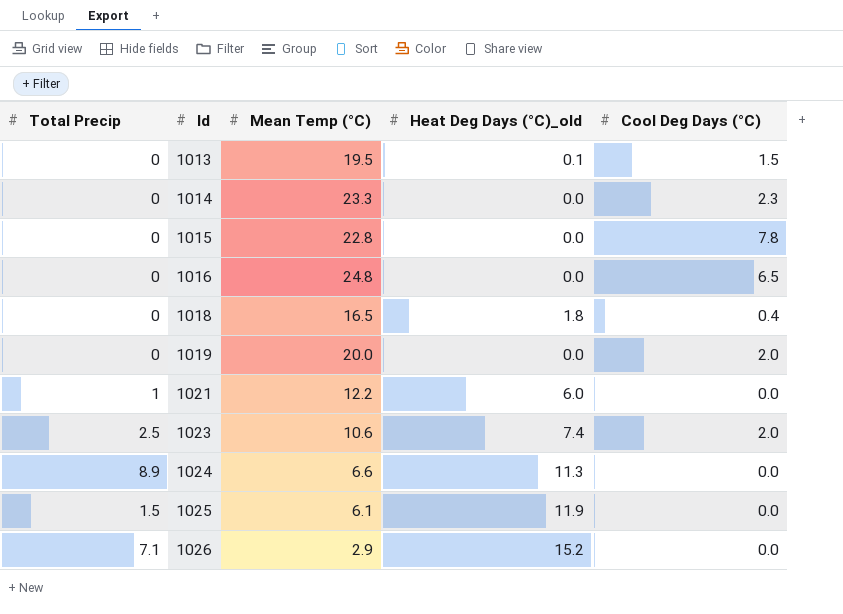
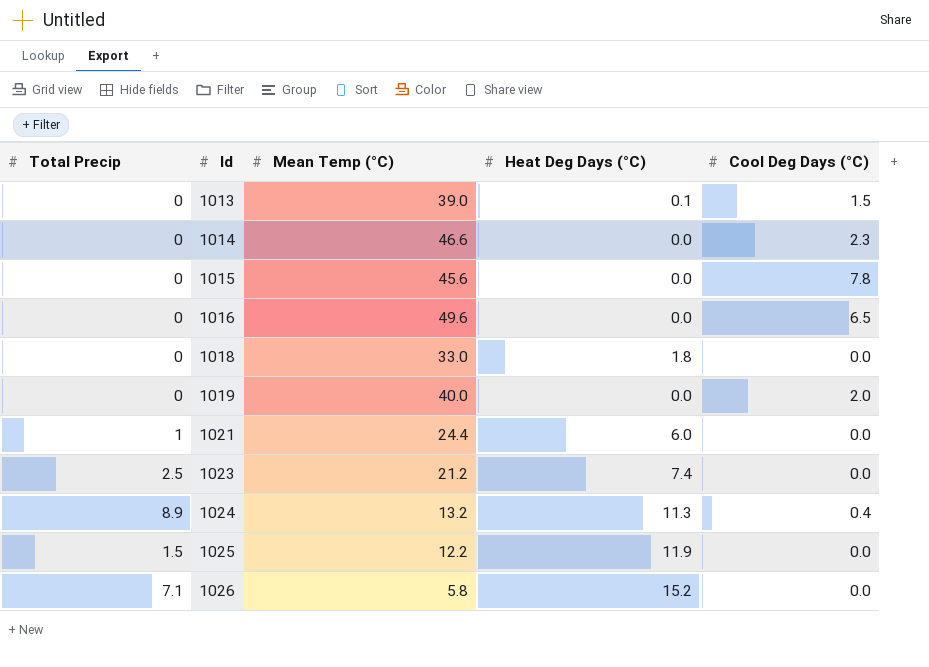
column name: Heat Deg Days (°C)_old -> Heat Deg Days (°C)
1013 | Mean Temp (°C): 19.5 -> 39.0
1014 | Mean Temp (°C): 23.3 -> 46.6
1015 | Mean Temp (°C): 22.8 -> 45.6
1016 | Mean Temp (°C): 24.8 -> 49.6
1018 | Mean Temp (°C): 16.5 -> 33.0
1018 | Cool Deg Days (°C): 0.4 -> 0.0
1019 | Mean Temp (°C): 20.0 -> 40.0
1021 | Mean Temp (°C): 12.2 -> 24.4
1023 | Mean Temp (°C): 10.6 -> 21.2
1023 | Cool Deg Days (°C): 2.0 -> 0.0
1024 | Mean Temp (°C): 6.6 -> 13.2
1024 | Cool Deg Days (°C): 0.0 -> 0.4
1025 | Mean Temp (°C): 6.1 -> 12.2
1026 | Mean Temp (°C): 2.9 -> 5.8

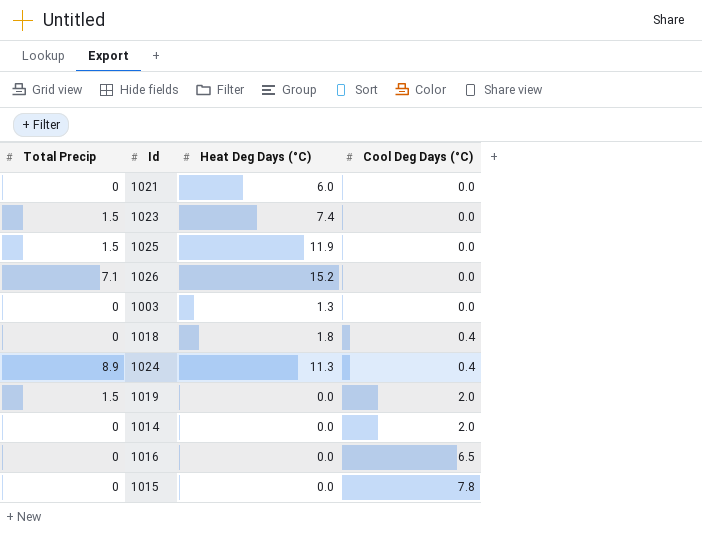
row order: Id ascending -> Cool Deg Days (°C) ascending
column Mean Temp (°C) | position: 3 -> none
row 1013: 0 | 39.0 | 0.1 | 1.5 -> none
1021 | Total Precip: 1 -> 0
1023 | Total Precip: 2.5 -> 1.5
row 1003: none -> 0 | 1.3 | 0.0
1018 | Cool Deg Days (°C): 0.0 -> 0.4
1019 | Total Precip: 0 -> 1.5
1014 | Cool Deg Days (°C): 2.3 -> 2.0

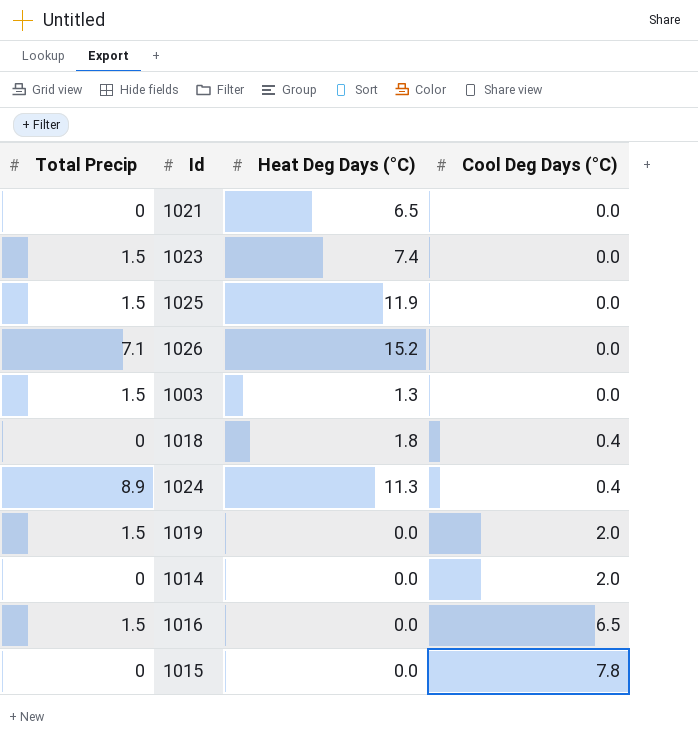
1021 | Heat Deg Days (°C): 6.0 -> 6.5
1003 | Total Precip: 0 -> 1.5
1016 | Total Precip: 0 -> 1.5

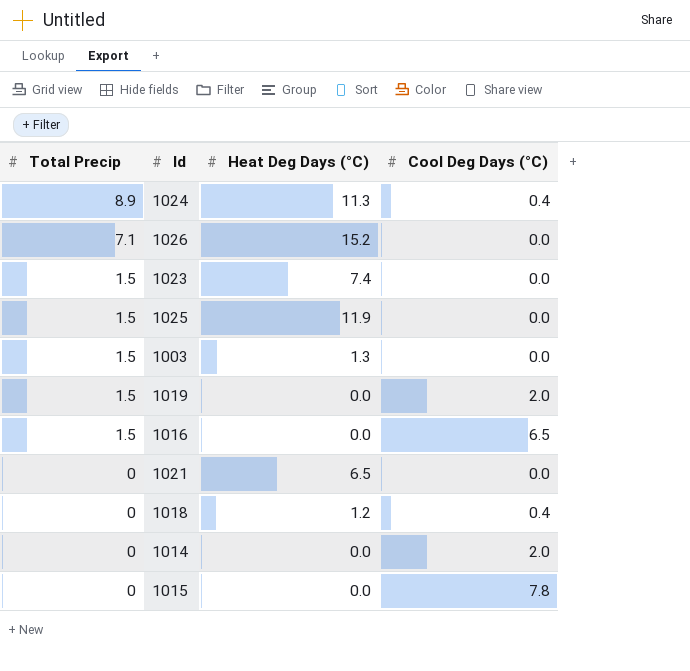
row order: Cool Deg Days (°C) ascending -> Total Precip descending
1018 | Heat Deg Days (°C): 1.8 -> 1.2

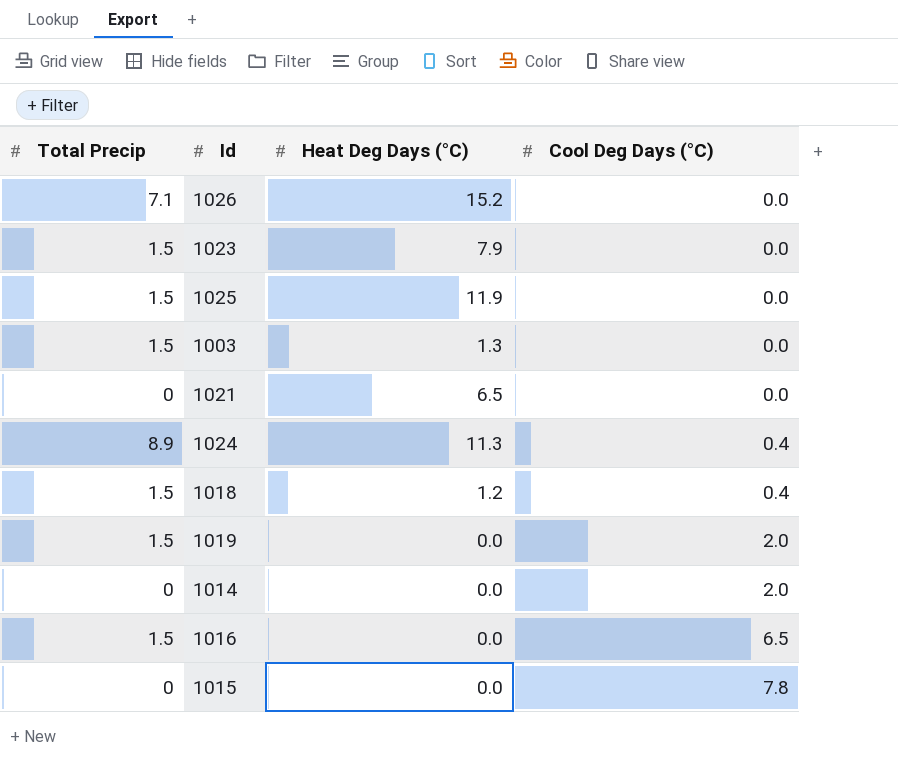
row order: Total Precip descending -> Cool Deg Days (°C) ascending
1023 | Heat Deg Days (°C): 7.4 -> 7.9
1018 | Total Precip: 0 -> 1.5

